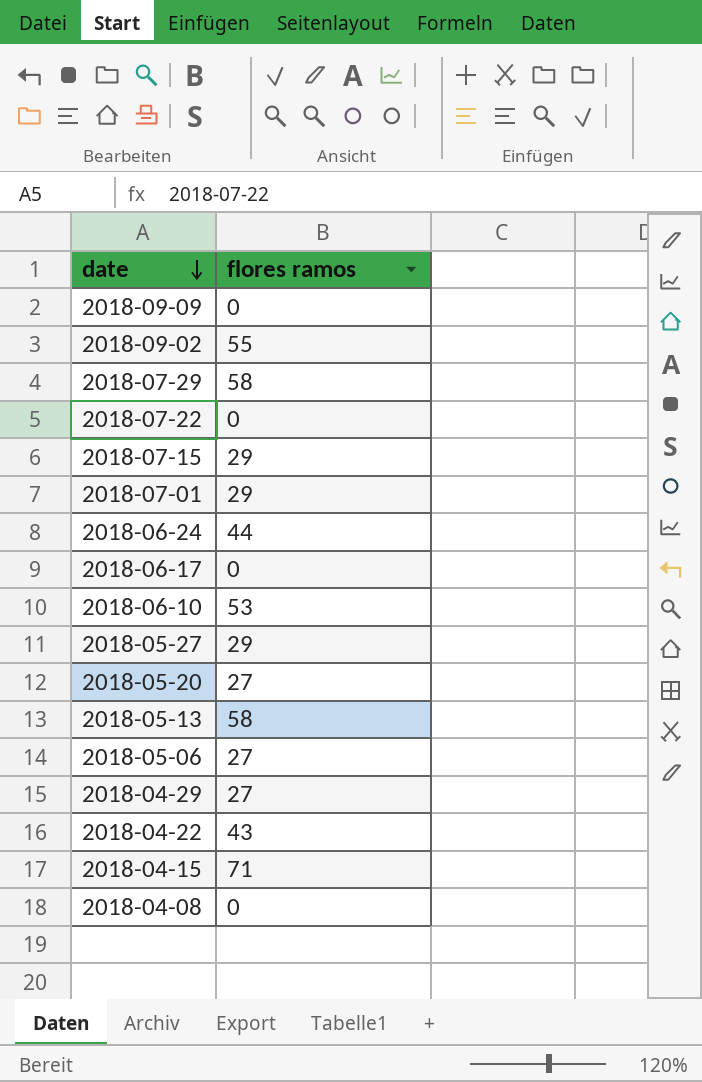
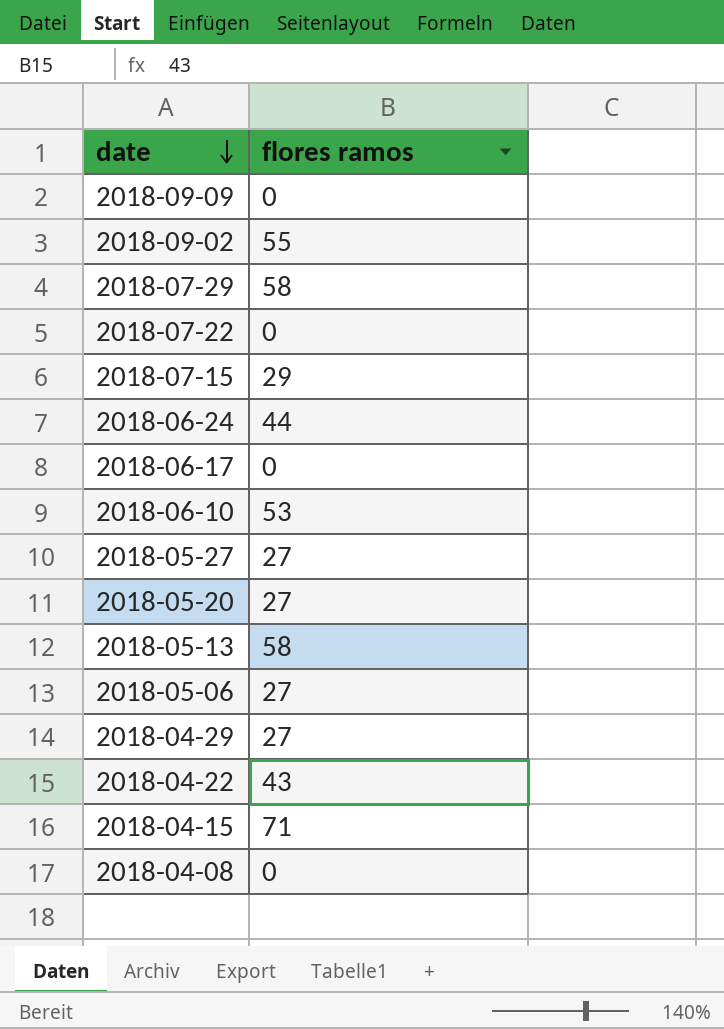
row 2018-07-01: 29 -> none
2018-05-27 | flores ramos: 29 -> 27

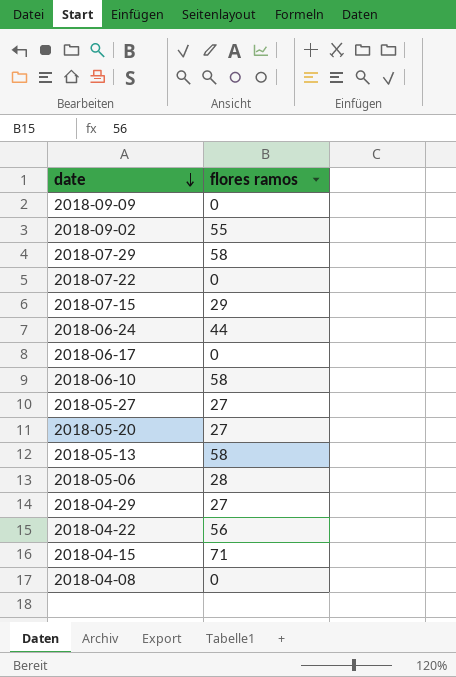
2018-06-10 | flores ramos: 53 -> 58
2018-05-06 | flores ramos: 27 -> 28
2018-04-22 | flores ramos: 43 -> 56

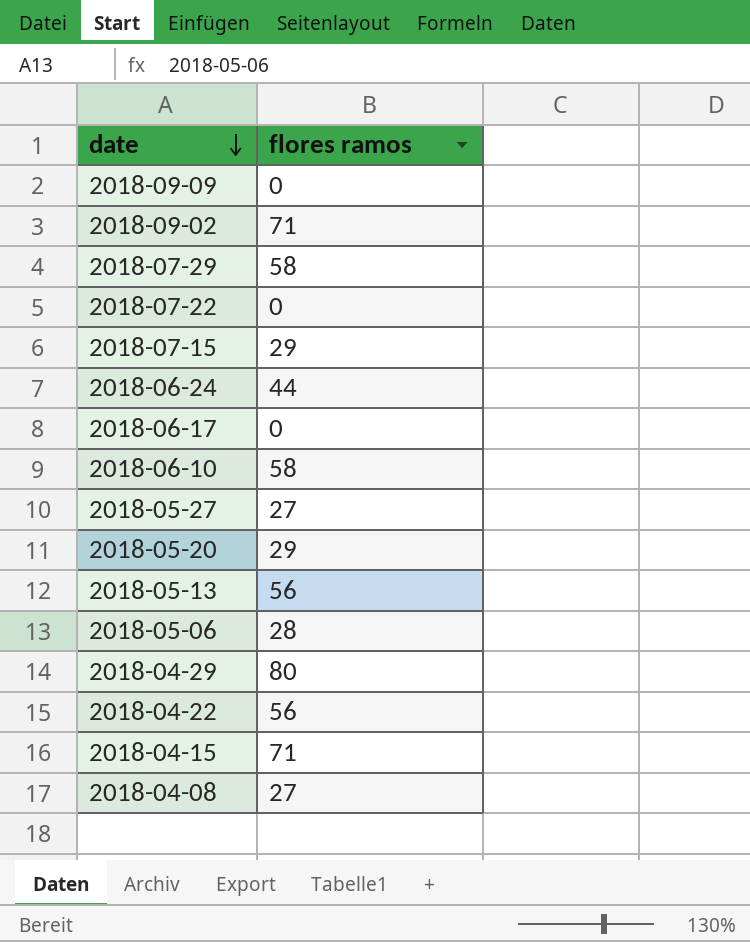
2018-09-02 | flores ramos: 55 -> 71
2018-05-20 | flores ramos: 27 -> 29
2018-05-13 | flores ramos: 58 -> 56
2018-04-29 | flores ramos: 27 -> 80
2018-04-08 | flores ramos: 0 -> 27

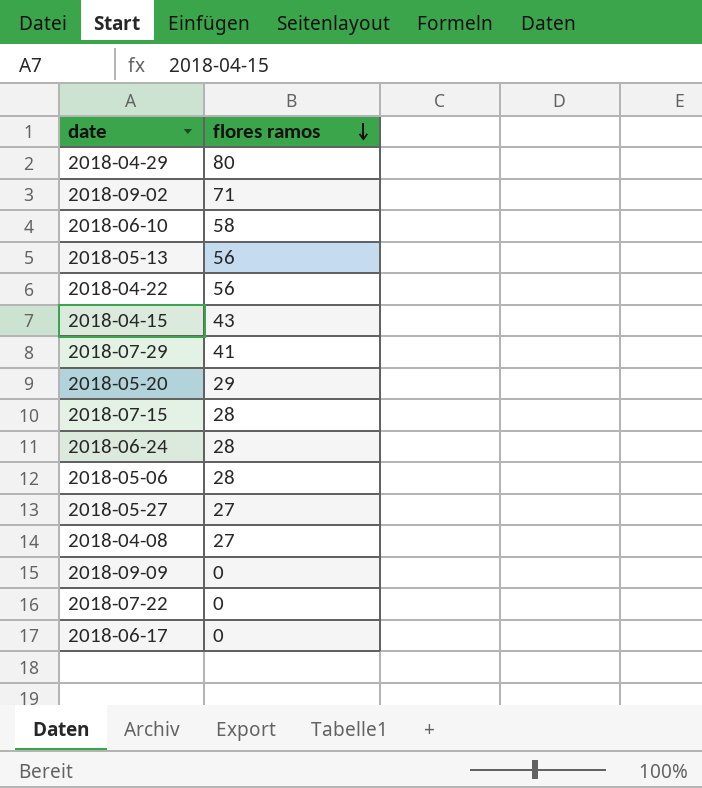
row order: date descending -> flores ramos descending
2018-04-15 | flores ramos: 71 -> 43
2018-07-29 | flores ramos: 58 -> 41
2018-07-15 | flores ramos: 29 -> 28
2018-06-24 | flores ramos: 44 -> 28

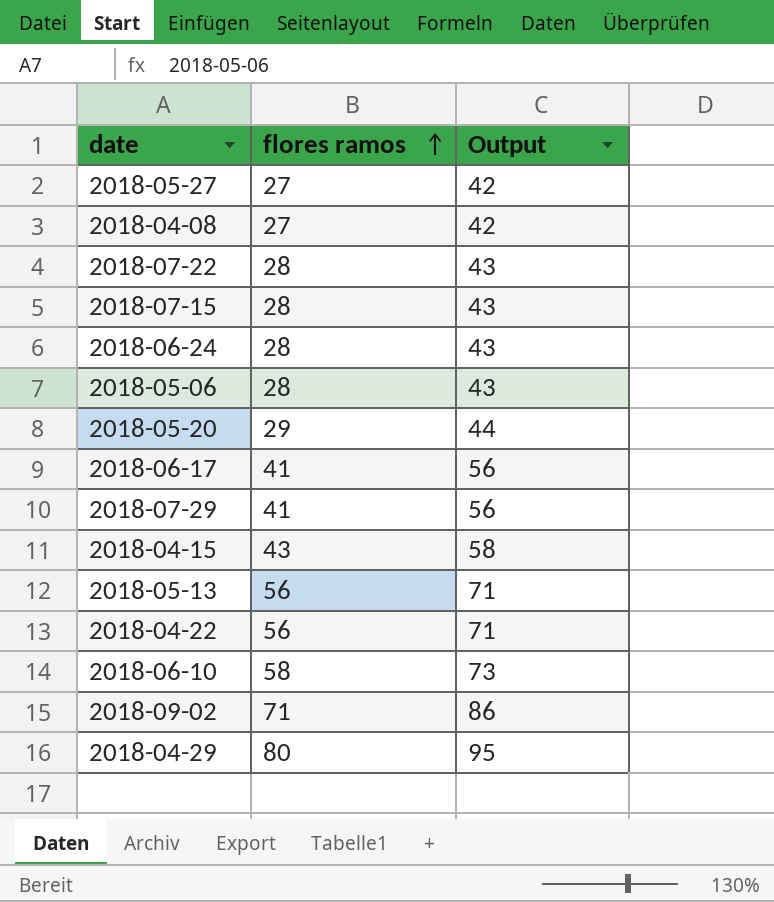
row order: flores ramos descending -> flores ramos ascending
column Output | formula: none -> [flores ramos] + 15
row 2018-09-09: 0 -> none
2018-07-22 | flores ramos: 0 -> 28
2018-06-17 | flores ramos: 0 -> 41

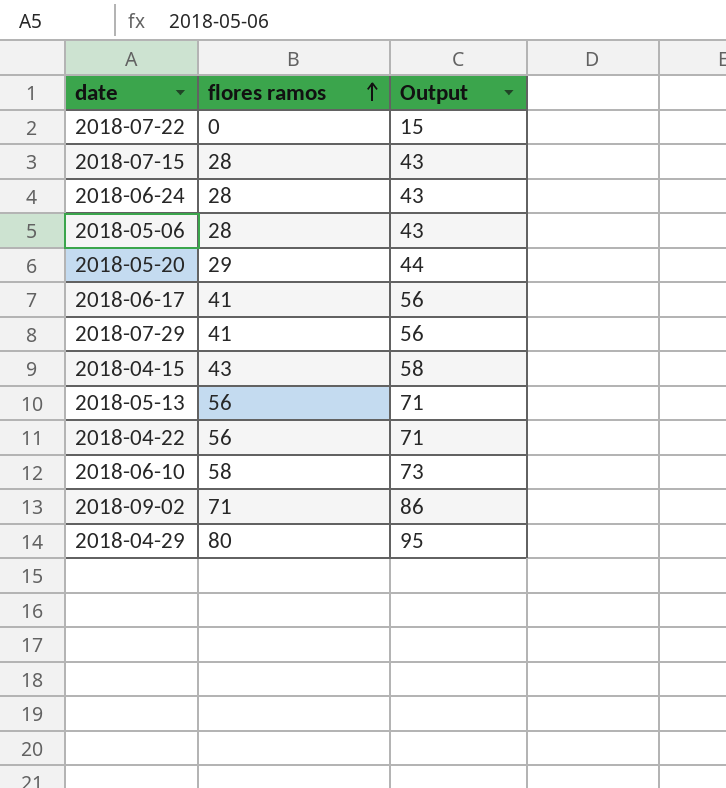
row 2018-05-27: 27 | 42 -> none
row 2018-04-08: 27 | 42 -> none
2018-07-22 | flores ramos: 28 -> 0
2018-07-22 | Output: 43 -> 15

